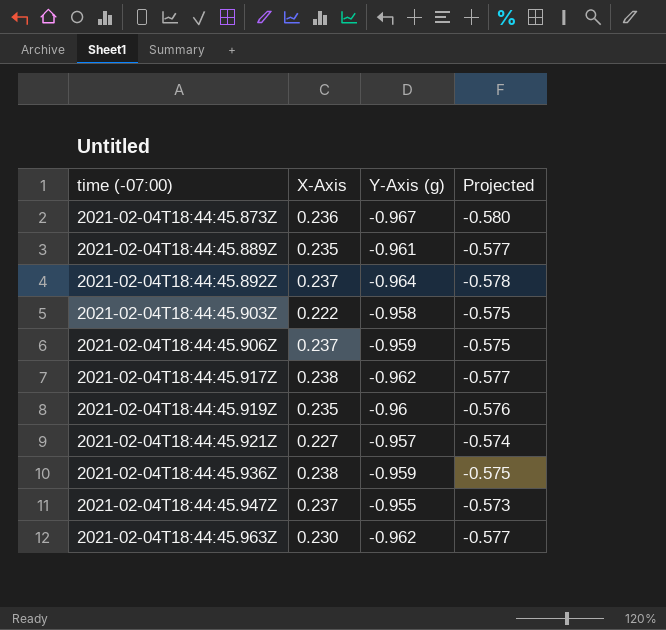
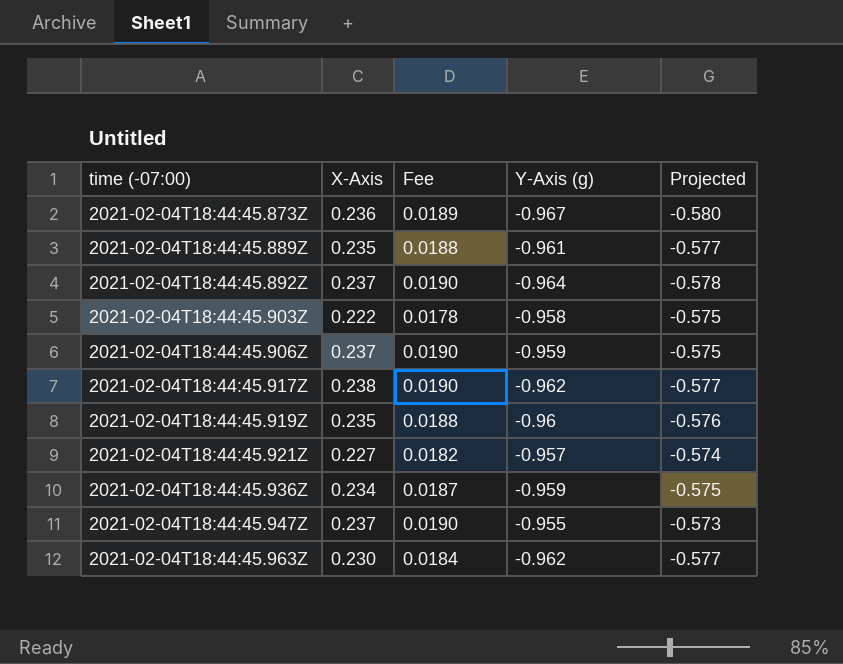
column Fee | formula: none -> [X-Axis] * 0.08
2021-02-04T18:44:45.936Z | X-Axis: 0.238 -> 0.234

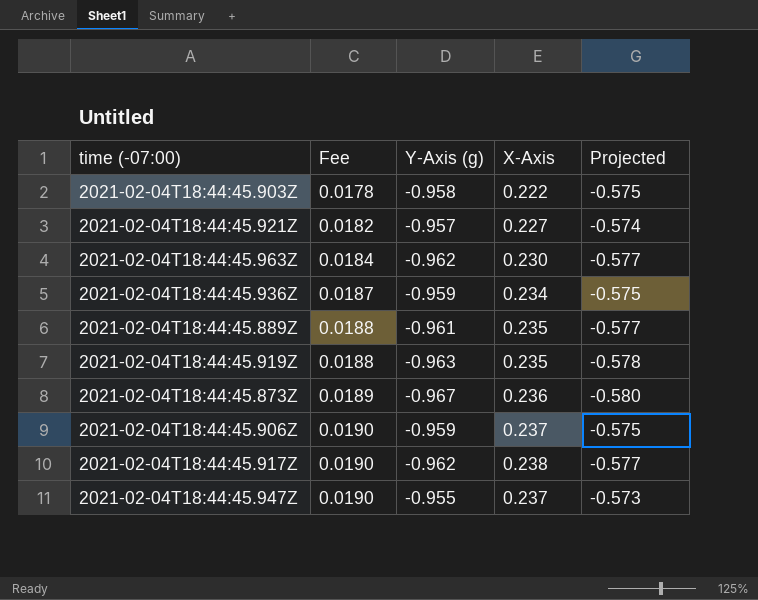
row order: time (-07:00) ascending -> Fee ascending
column X-Axis | position: 2 -> 4
row 2021-02-04T18:44:45.892Z: 0.237 | 0.0190 | -0.964 | -0.578 -> none
2021-02-04T18:44:45.919Z | Y-Axis (g): -0.96 -> -0.963
2021-02-04T18:44:45.919Z | Projected: -0.576 -> -0.578

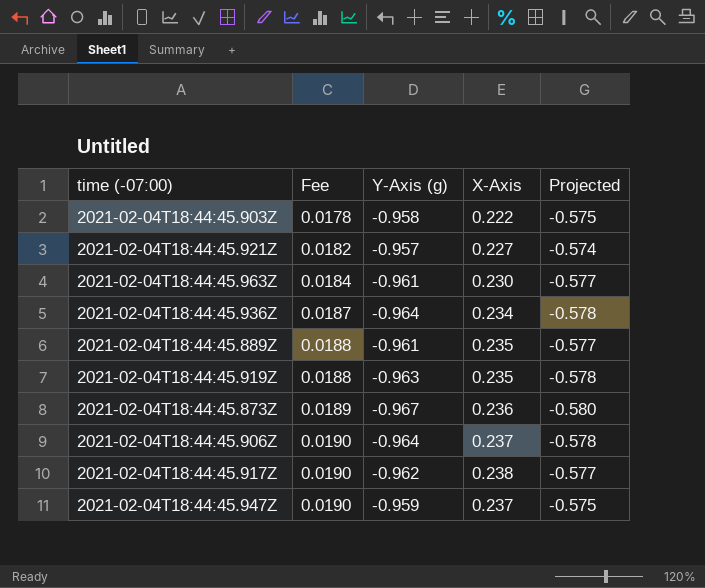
2021-02-04T18:44:45.963Z | Y-Axis (g): -0.962 -> -0.961
2021-02-04T18:44:45.936Z | Y-Axis (g): -0.959 -> -0.964
2021-02-04T18:44:45.936Z | Projected: -0.575 -> -0.578
2021-02-04T18:44:45.906Z | Y-Axis (g): -0.959 -> -0.964
2021-02-04T18:44:45.906Z | Projected: -0.575 -> -0.578
2021-02-04T18:44:45.947Z | Y-Axis (g): -0.955 -> -0.959
2021-02-04T18:44:45.947Z | Projected: -0.573 -> -0.575

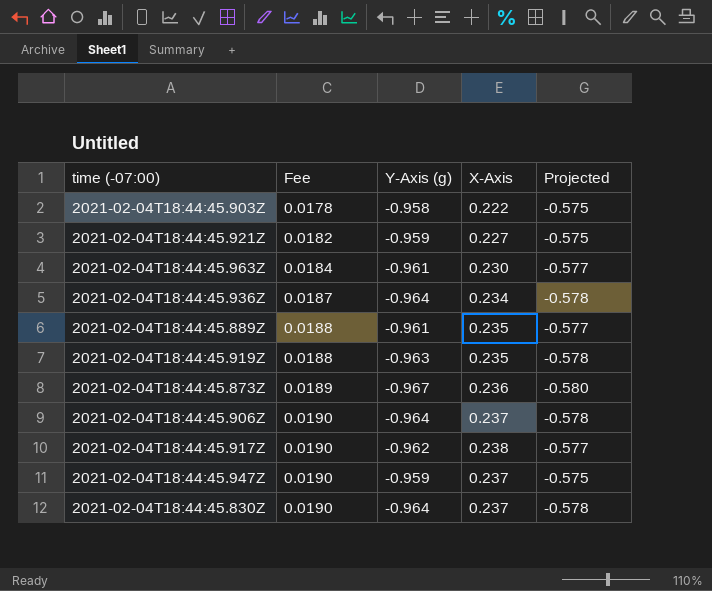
2021-02-04T18:44:45.921Z | Y-Axis (g): -0.957 -> -0.959
2021-02-04T18:44:45.921Z | Projected: -0.574 -> -0.575
row 2021-02-04T18:44:45.830Z: none -> 0.0190 | -0.964 | 0.237 | -0.578

